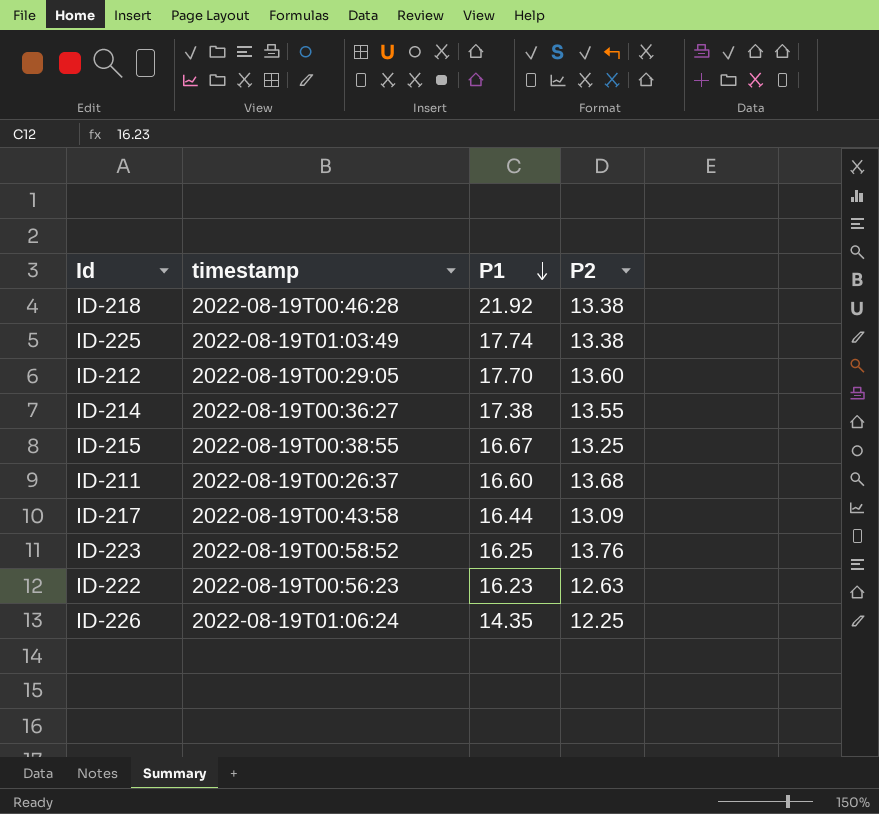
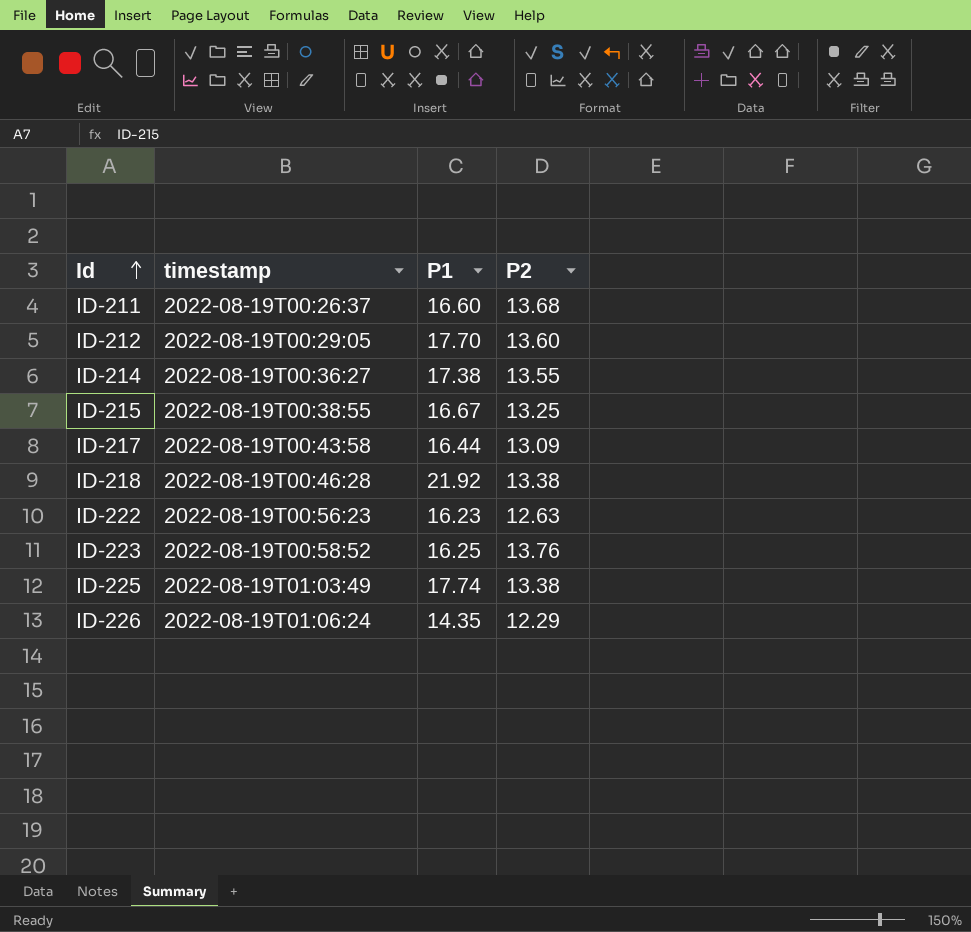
row order: P1 descending -> Id ascending
ID-226 | P2: 12.25 -> 12.29

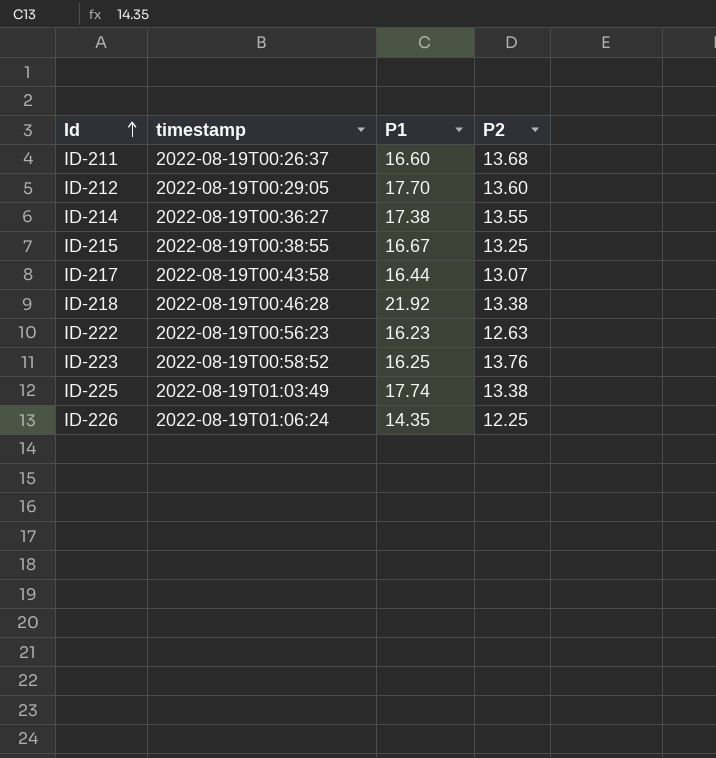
ID-217 | P2: 13.09 -> 13.07
ID-226 | P2: 12.29 -> 12.25

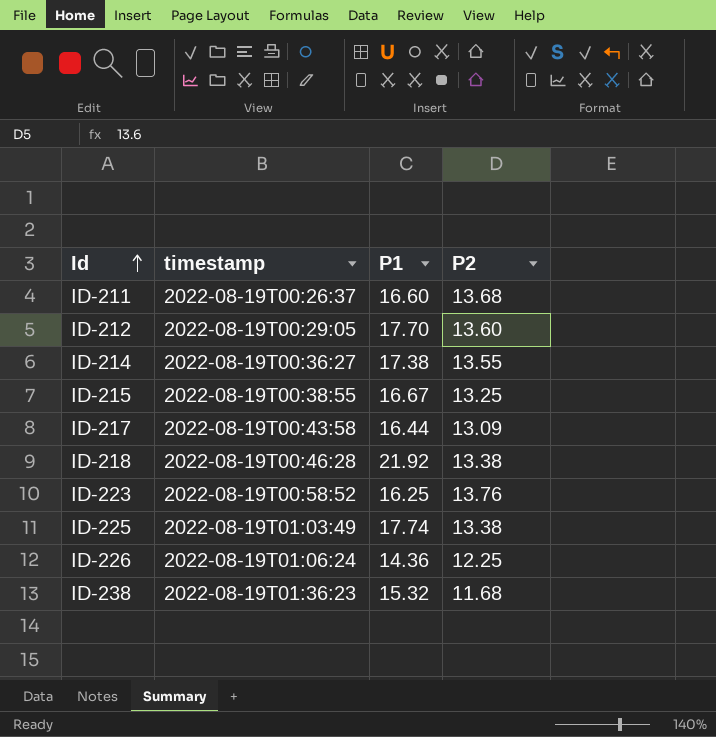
row ID-222: 2022-08-19T00:56:23 | 16.23 | 12.63 -> none
ID-217 | P2: 13.07 -> 13.09
ID-226 | P1: 14.35 -> 14.36
row ID-238: none -> 2022-08-19T01:36:23 | 15.32 | 11.68

